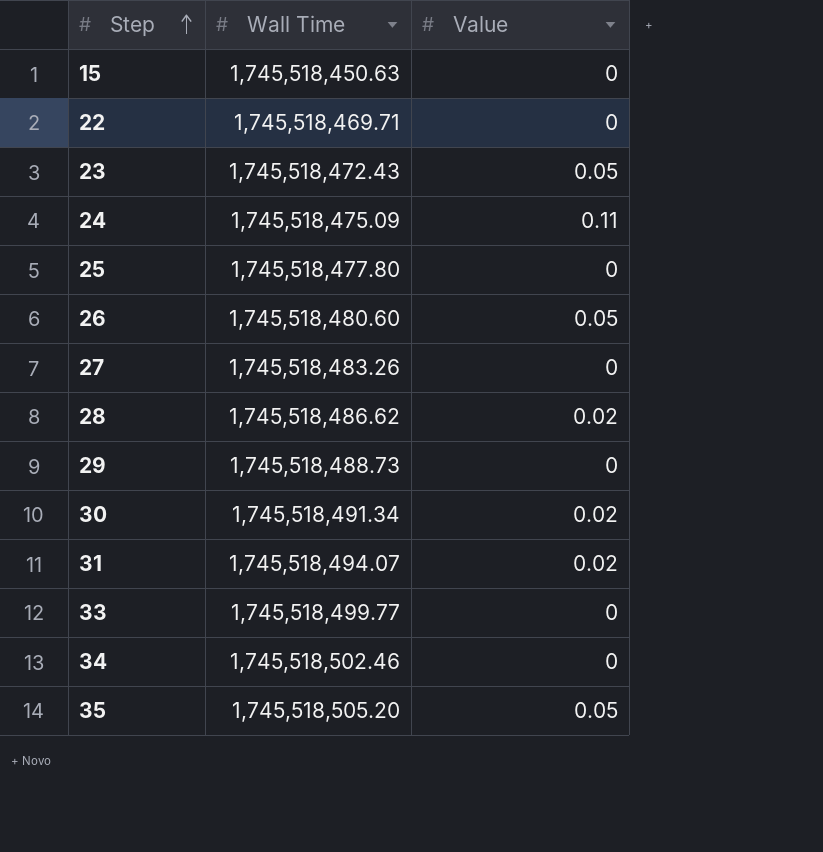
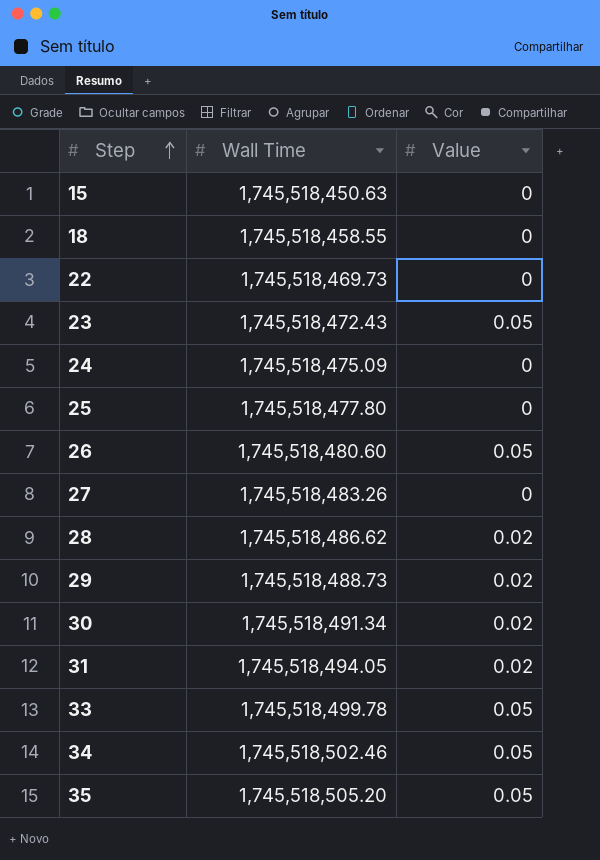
row 18: none -> 1,745,518,458.55 | 0
22 | Wall Time: 1,745,518,469.71 -> 1,745,518,469.73
24 | Value: 0.11 -> 0
29 | Value: 0 -> 0.02
31 | Wall Time: 1,745,518,494.07 -> 1,745,518,494.05
33 | Wall Time: 1,745,518,499.77 -> 1,745,518,499.78
33 | Value: 0 -> 0.05
34 | Value: 0 -> 0.05

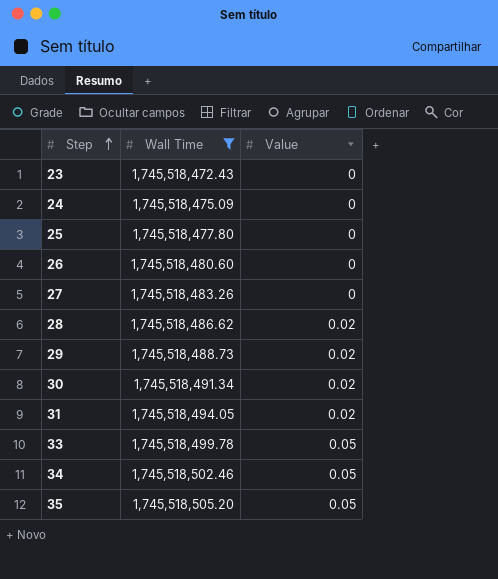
filter: none -> Wall Time >= 1,745,518,472.43
23 | Value: 0.05 -> 0
26 | Value: 0.05 -> 0

